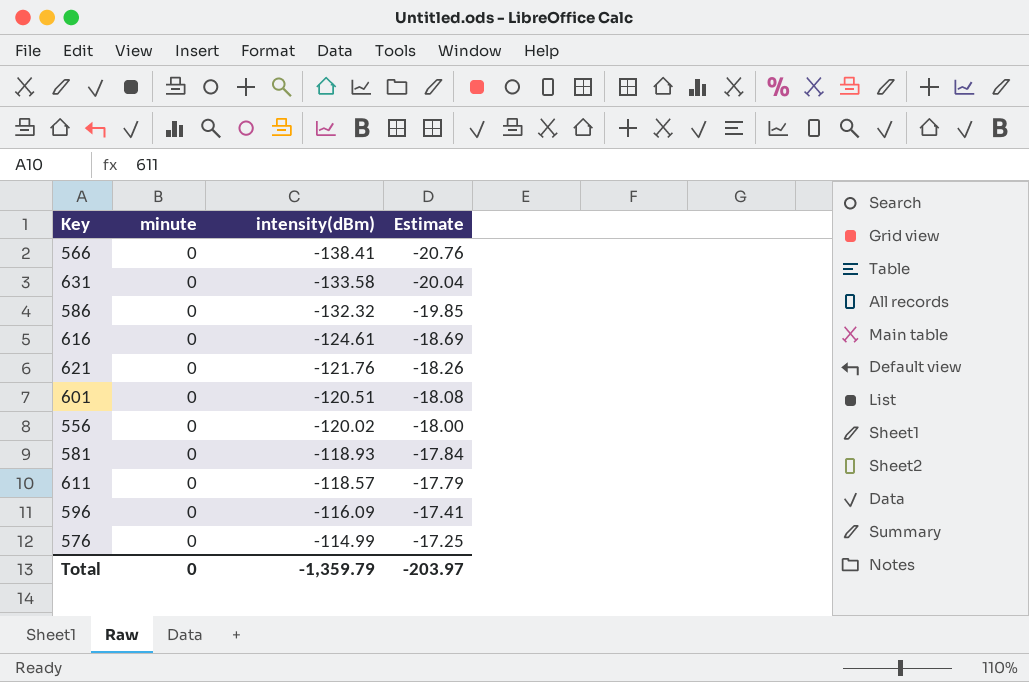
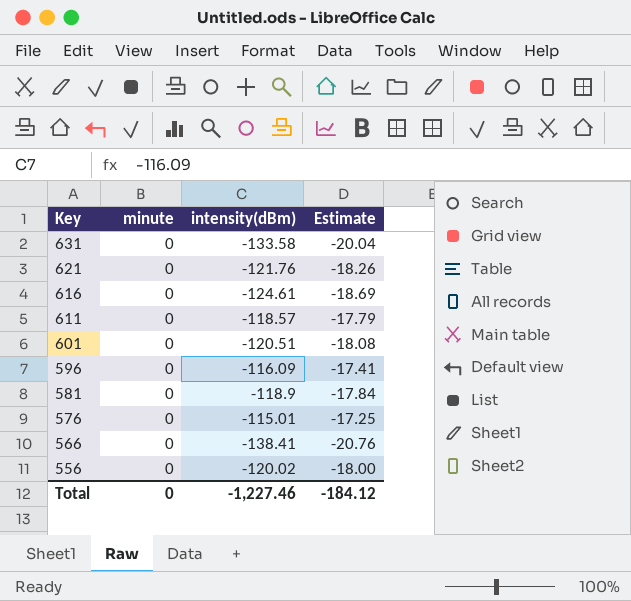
row order: intensity(dBm) ascending -> Key descending
row 586: 0 | -132.32 | -19.85 -> none
581 | intensity(dBm): -118.93 -> -118.9
576 | intensity(dBm): -114.99 -> -115.01
Total | intensity(dBm): -1,359.79 -> -1,227.46
Total | Estimate: -203.97 -> -184.12

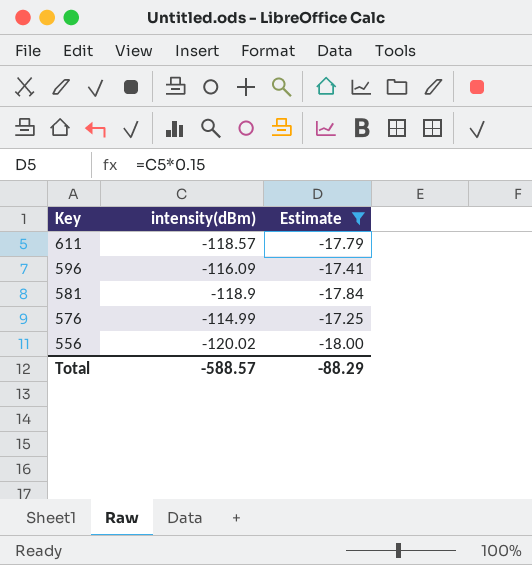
filter: none -> Estimate >= -18.00
column minute | position: 2 -> none
576 | intensity(dBm): -115.01 -> -114.99
Total | intensity(dBm): -1,227.46 -> -588.57
Total | Estimate: -184.12 -> -88.29

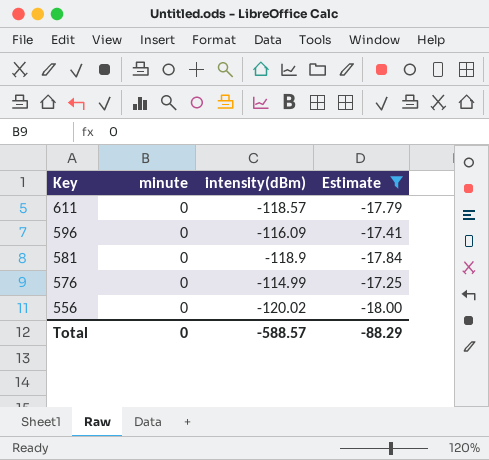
column minute | position: none -> 2

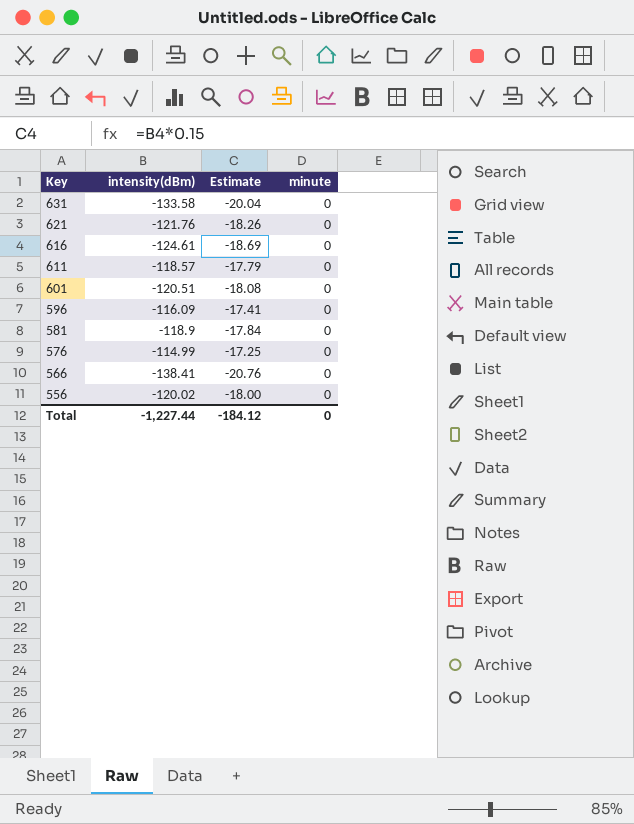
filter: Estimate >= -18.00 -> none
column minute | position: 2 -> 4
Total | intensity(dBm): -588.57 -> -1,227.44
Total | Estimate: -88.29 -> -184.12

